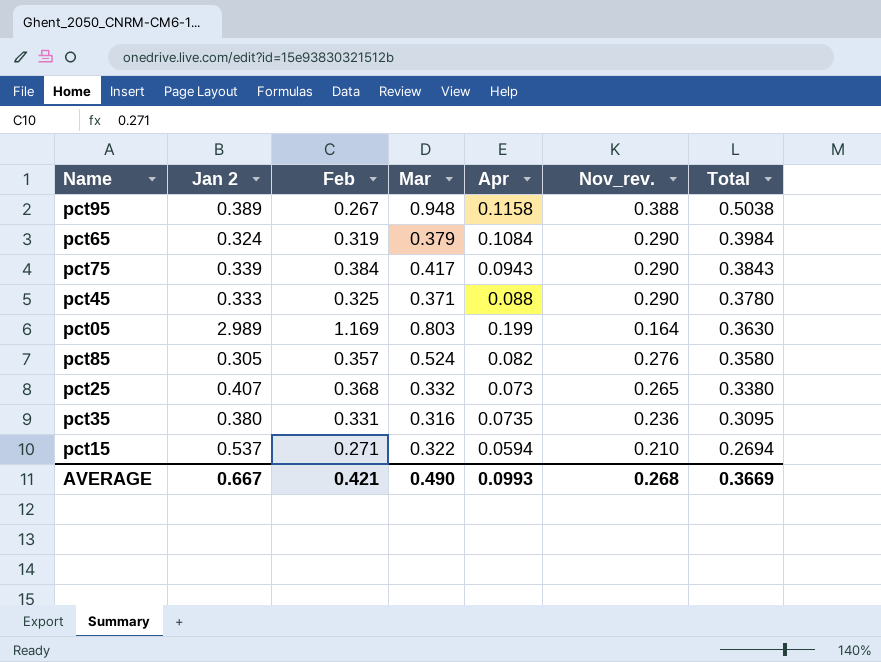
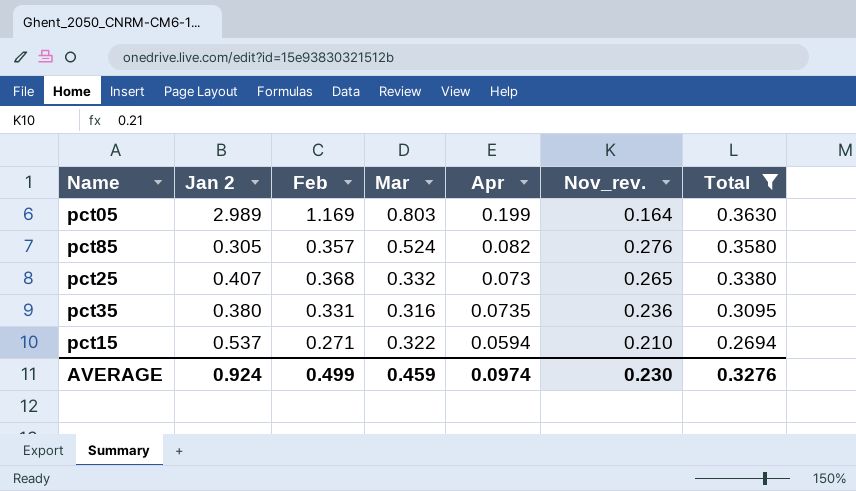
filter: none -> Total <= 0.3630
AVERAGE | Jan 2: 0.667 -> 0.924
AVERAGE | Feb: 0.421 -> 0.499
AVERAGE | Mar: 0.490 -> 0.459
AVERAGE | Apr: 0.0993 -> 0.0974
AVERAGE | Nov_rev.: 0.268 -> 0.230
AVERAGE | Total: 0.3669 -> 0.3276

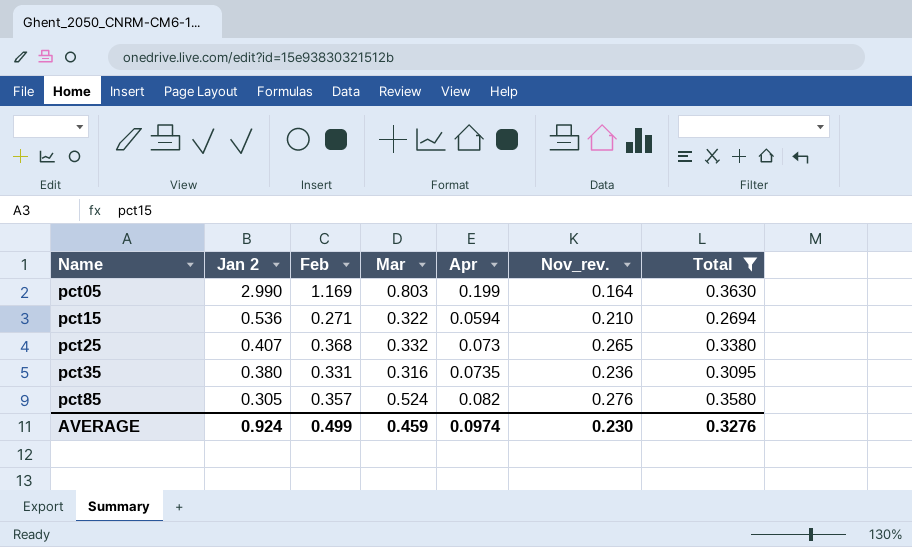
row order: Total descending -> Name ascending
pct05 | Jan 2: 2.989 -> 2.990
pct15 | Jan 2: 0.537 -> 0.536

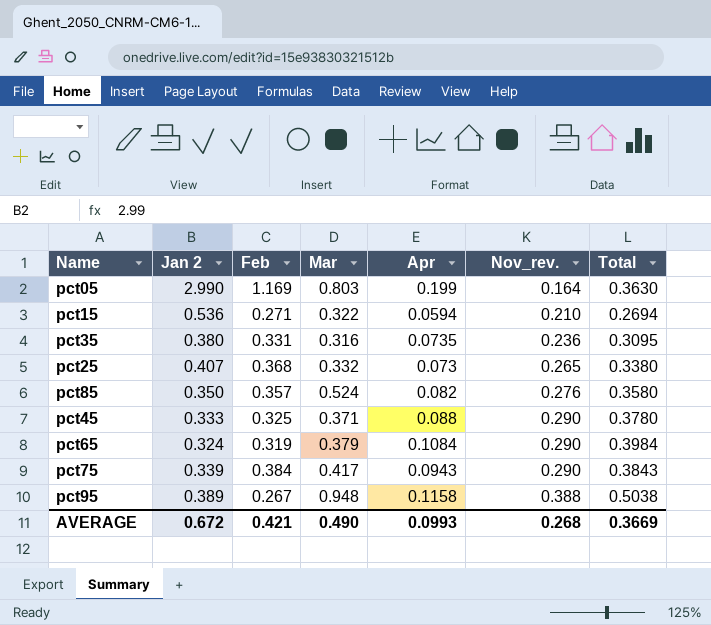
filter: Total <= 0.3630 -> none
row order: Name ascending -> Nov_rev. ascending
pct85 | Jan 2: 0.305 -> 0.350
AVERAGE | Jan 2: 0.924 -> 0.672
AVERAGE | Feb: 0.499 -> 0.421
AVERAGE | Mar: 0.459 -> 0.490
AVERAGE | Apr: 0.0974 -> 0.0993
AVERAGE | Nov_rev.: 0.230 -> 0.268
AVERAGE | Total: 0.3276 -> 0.3669

